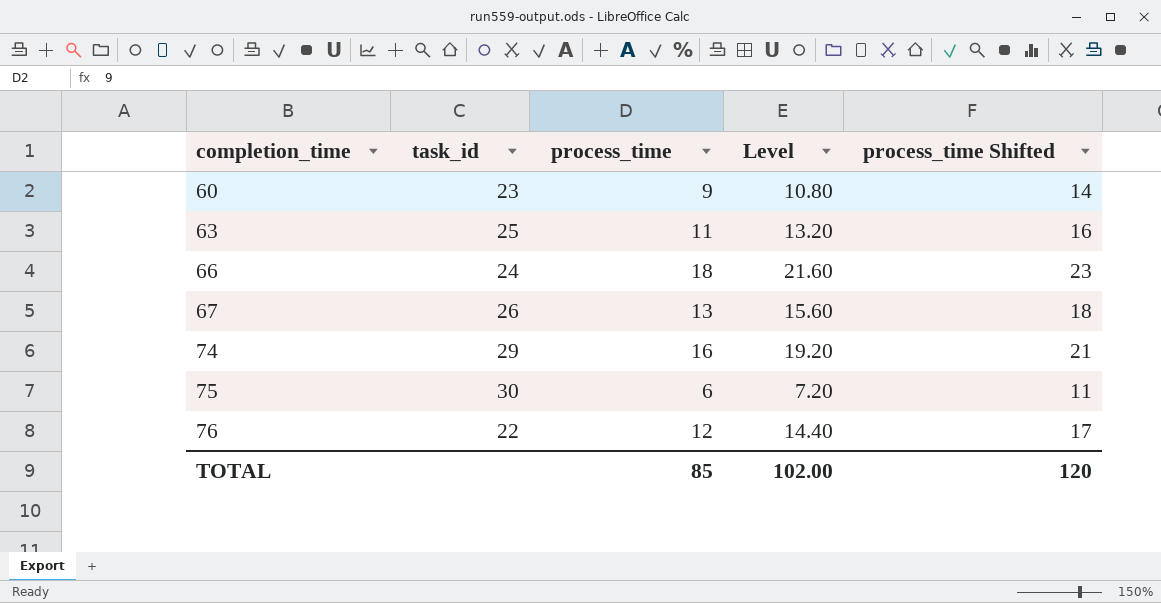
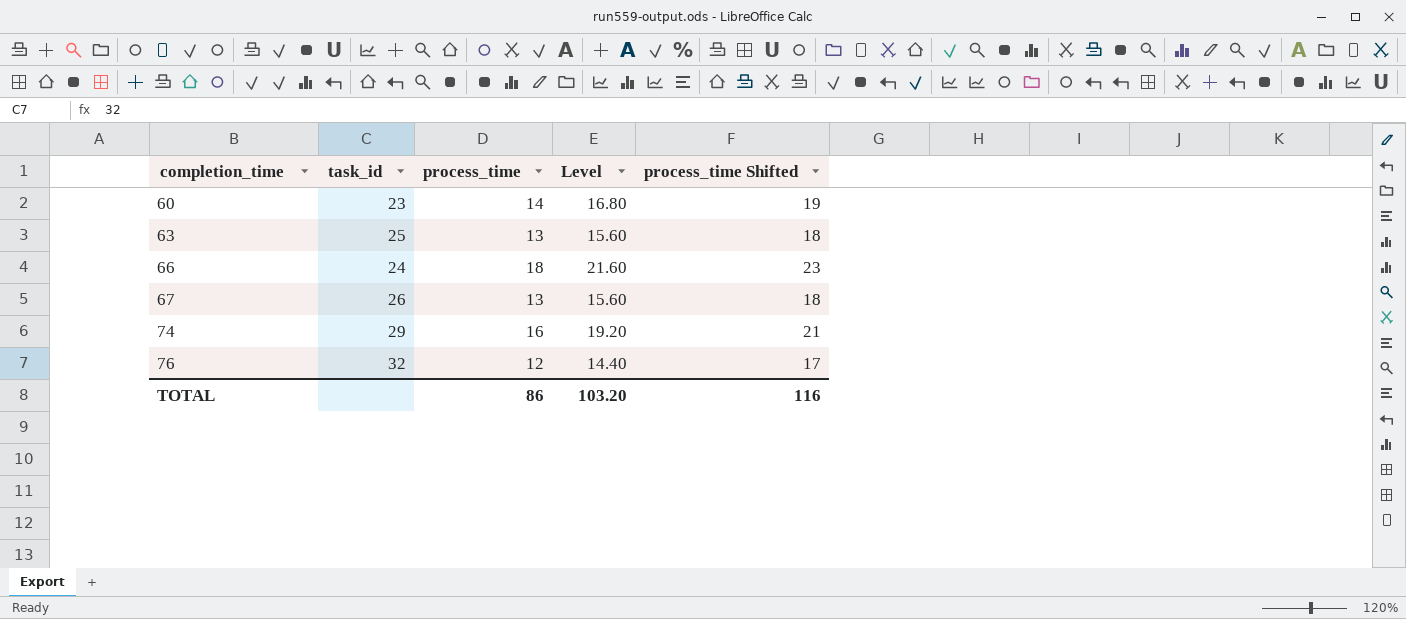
row 75: 30 | 6 | 7.20 | 11 -> none
60 | process_time: 9 -> 14
60 | Level: 10.80 -> 16.80
60 | process_time Shifted: 14 -> 19
63 | process_time: 11 -> 13
63 | Level: 13.20 -> 15.60
63 | process_time Shifted: 16 -> 18
76 | task_id: 22 -> 32
TOTAL | process_time: 85 -> 86
TOTAL | Level: 102.00 -> 103.20
TOTAL | process_time Shifted: 120 -> 116

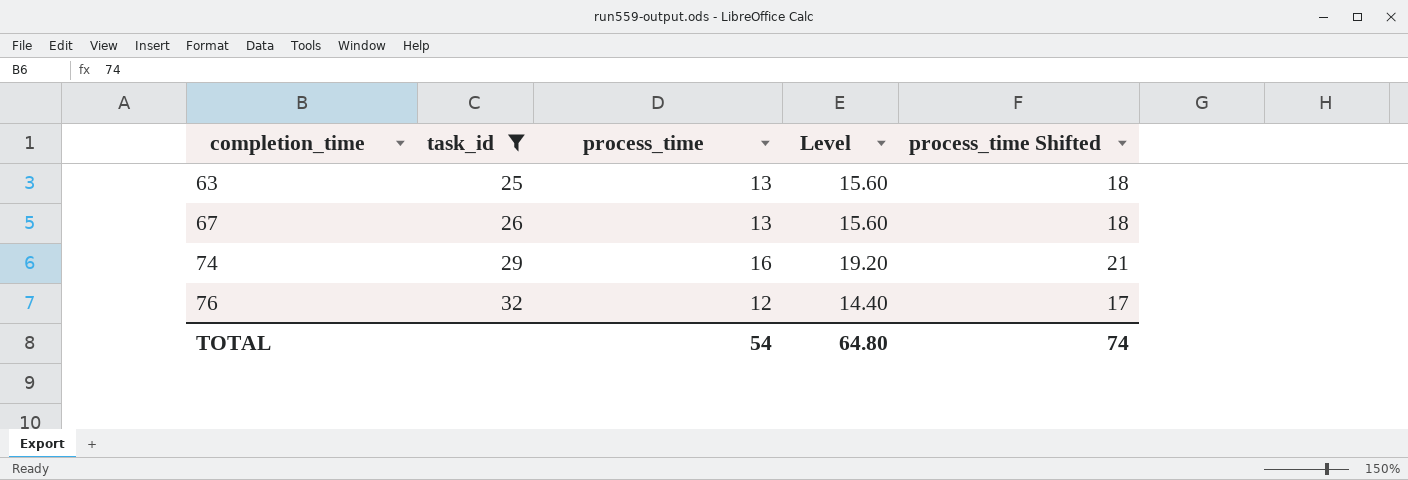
filter: none -> task_id >= 25
TOTAL | process_time: 86 -> 54
TOTAL | Level: 103.20 -> 64.80
TOTAL | process_time Shifted: 116 -> 74

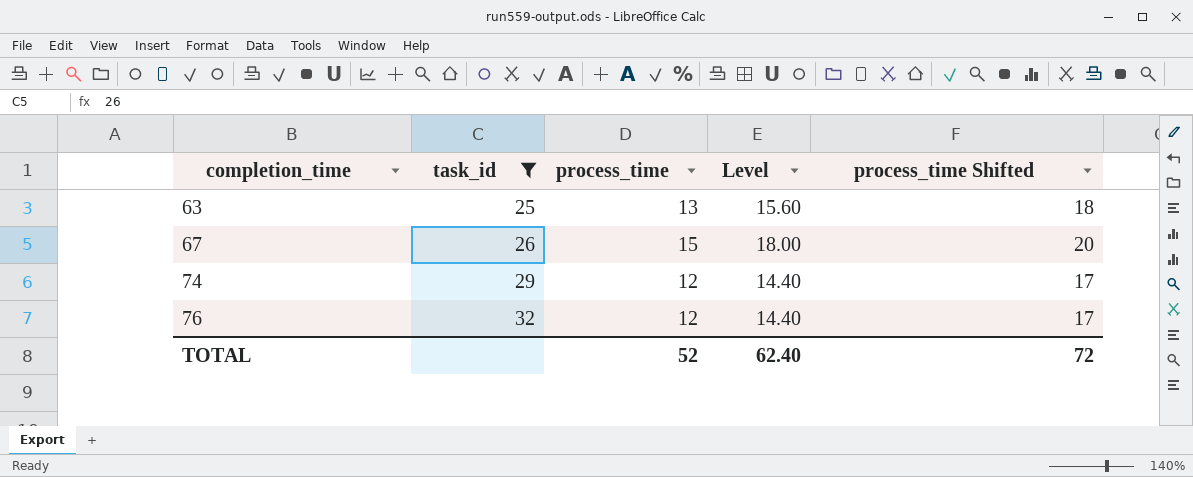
67 | process_time: 13 -> 15
67 | Level: 15.60 -> 18.00
67 | process_time Shifted: 18 -> 20
74 | process_time: 16 -> 12
74 | Level: 19.20 -> 14.40
74 | process_time Shifted: 21 -> 17
TOTAL | process_time: 54 -> 52
TOTAL | Level: 64.80 -> 62.40
TOTAL | process_time Shifted: 74 -> 72

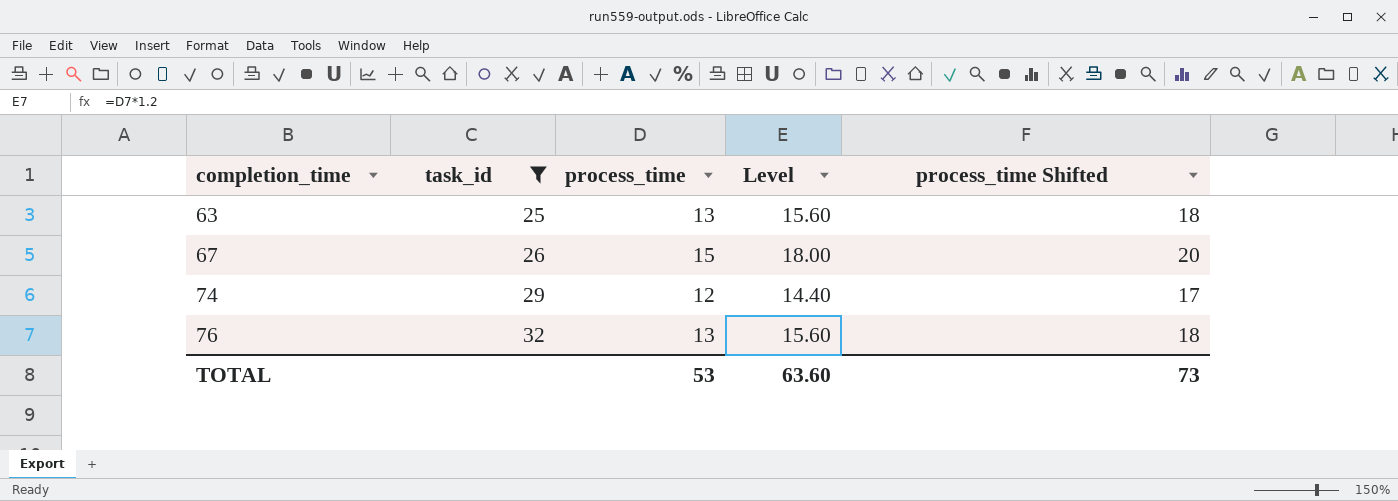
76 | process_time: 12 -> 13
76 | Level: 14.40 -> 15.60
76 | process_time Shifted: 17 -> 18
TOTAL | process_time: 52 -> 53
TOTAL | Level: 62.40 -> 63.60
TOTAL | process_time Shifted: 72 -> 73

